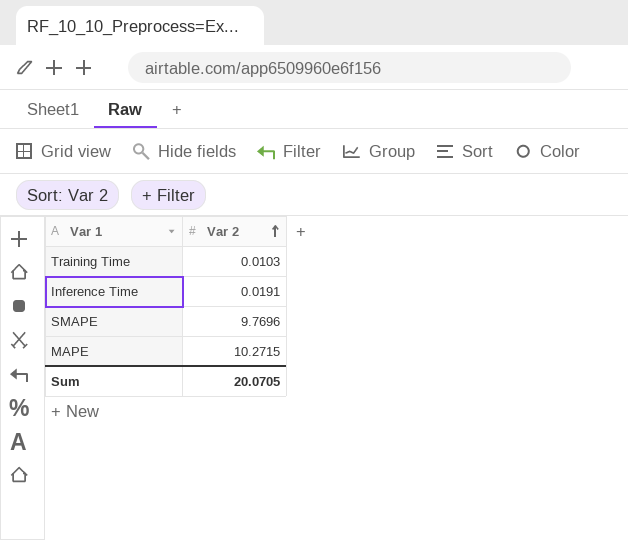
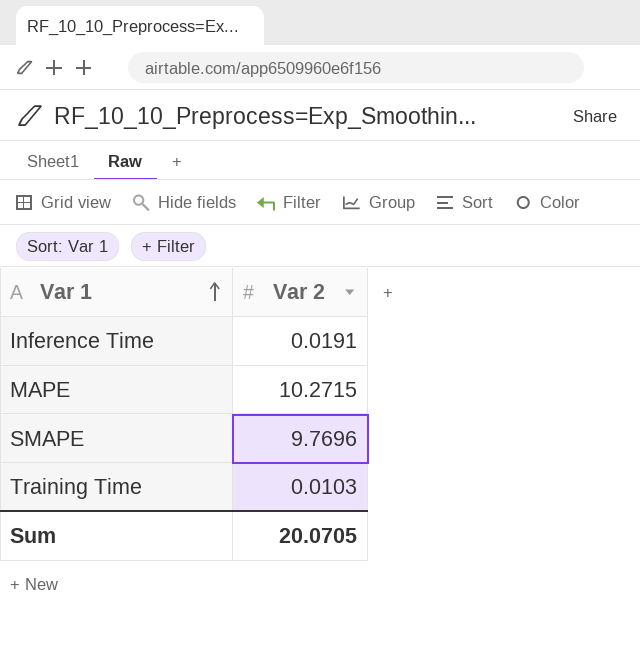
row order: Var 2 ascending -> Var 1 ascending

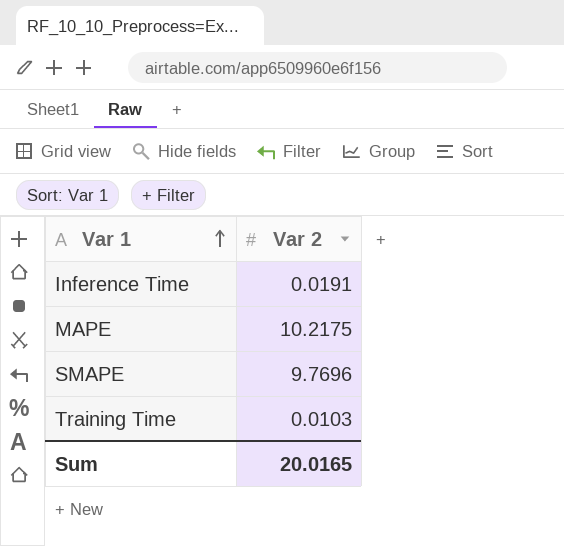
MAPE | Var 2: 10.2715 -> 10.2175
Sum | Var 2: 20.0705 -> 20.0165

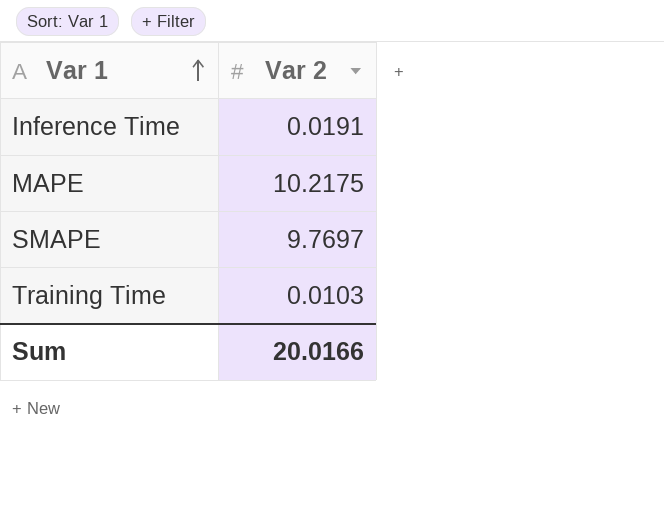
SMAPE | Var 2: 9.7696 -> 9.7697
Sum | Var 2: 20.0165 -> 20.0166

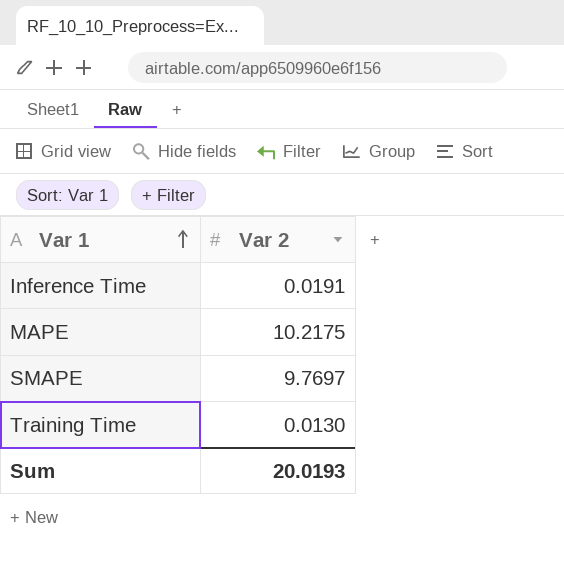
Training Time | Var 2: 0.0103 -> 0.0130
Sum | Var 2: 20.0166 -> 20.0193

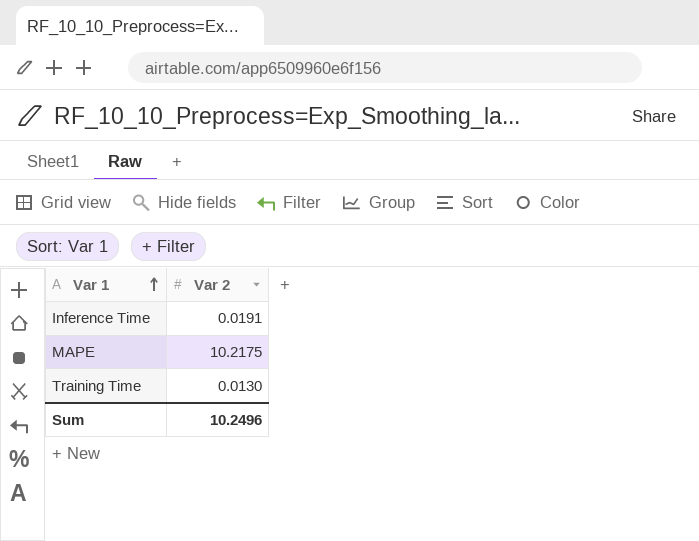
row SMAPE: 9.7697 -> none
Sum | Var 2: 20.0193 -> 10.2496

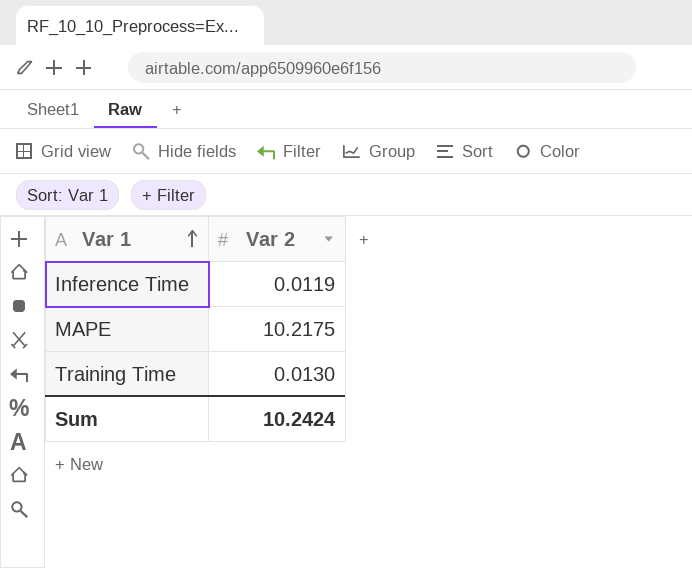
Inference Time | Var 2: 0.0191 -> 0.0119
Sum | Var 2: 10.2496 -> 10.2424

